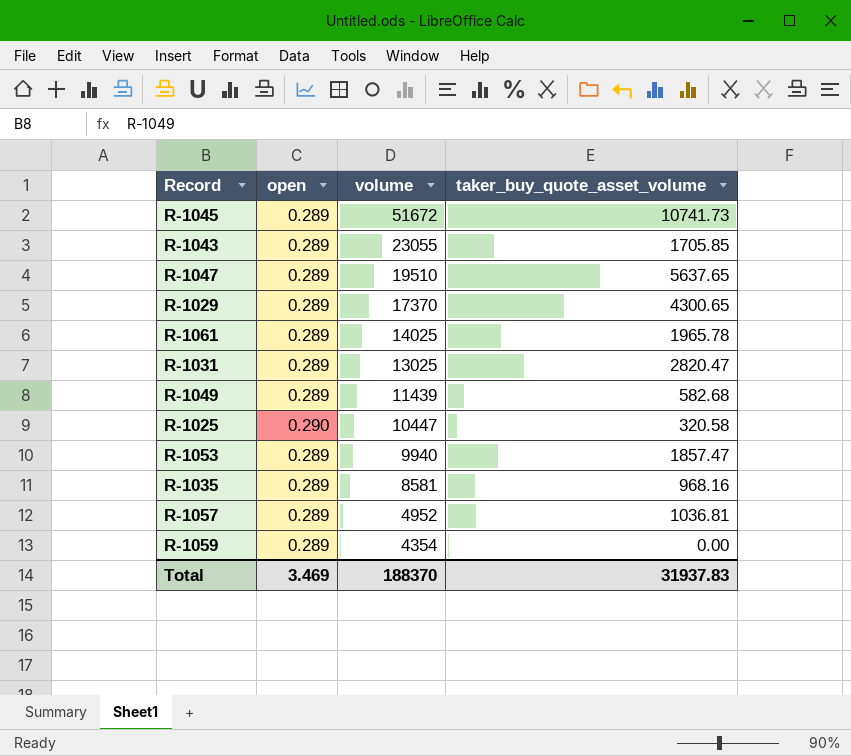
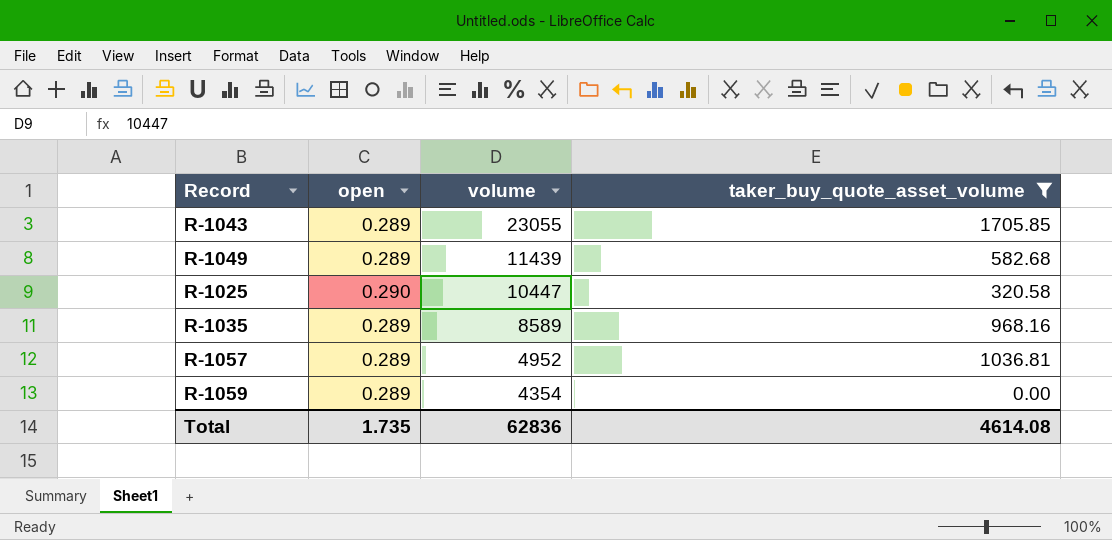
filter: none -> taker_buy_quote_asset_volume <= 1705.85
R-1035 | volume: 8581 -> 8589
Total | open: 3.469 -> 1.735
Total | volume: 188370 -> 62836
Total | taker_buy_quote_asset_volume: 31937.83 -> 4614.08

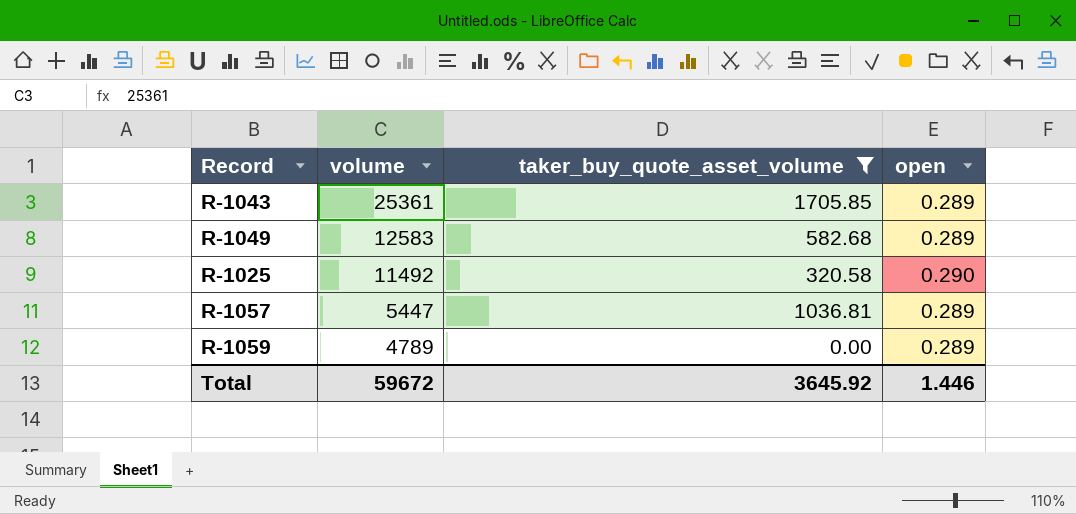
column open | position: 2 -> 4
row R-1035: 0.289 | 8589 | 968.16 -> none
R-1043 | volume: 23055 -> 25361
R-1049 | volume: 11439 -> 12583
R-1025 | volume: 10447 -> 11492
R-1057 | volume: 4952 -> 5447
R-1059 | volume: 4354 -> 4789
Total | volume: 62836 -> 59672
Total | taker_buy_quote_asset_volume: 4614.08 -> 3645.92
Total | open: 1.735 -> 1.446

